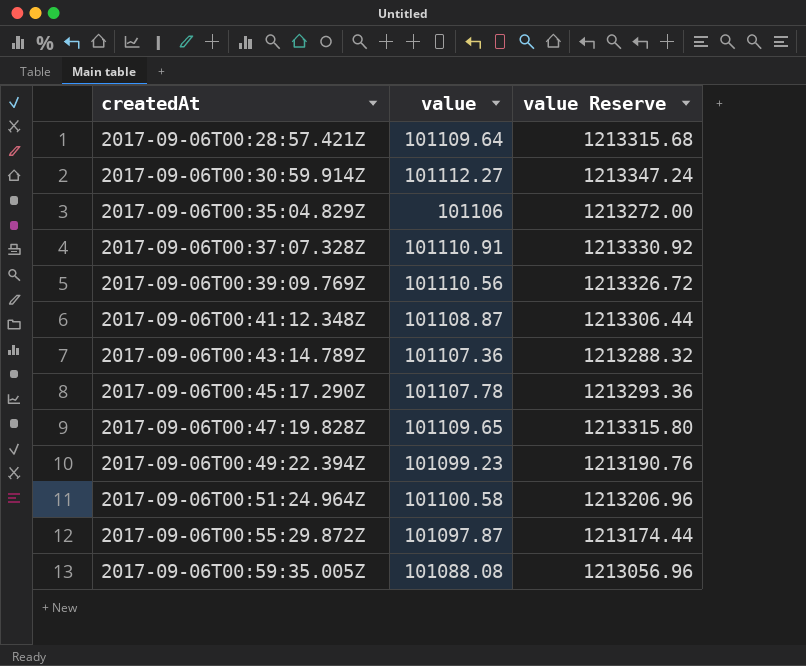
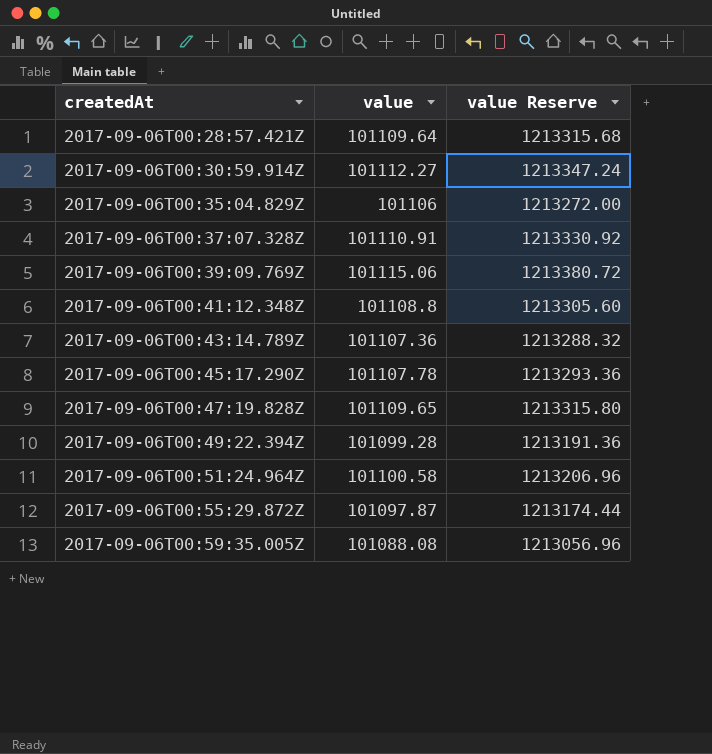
2017-09-06T00:39:09.769Z | value: 101110.56 -> 101115.06
2017-09-06T00:39:09.769Z | value Reserve: 1213326.72 -> 1213380.72
2017-09-06T00:41:12.348Z | value: 101108.87 -> 101108.8
2017-09-06T00:41:12.348Z | value Reserve: 1213306.44 -> 1213305.60
2017-09-06T00:49:22.394Z | value: 101099.23 -> 101099.28
2017-09-06T00:49:22.394Z | value Reserve: 1213190.76 -> 1213191.36

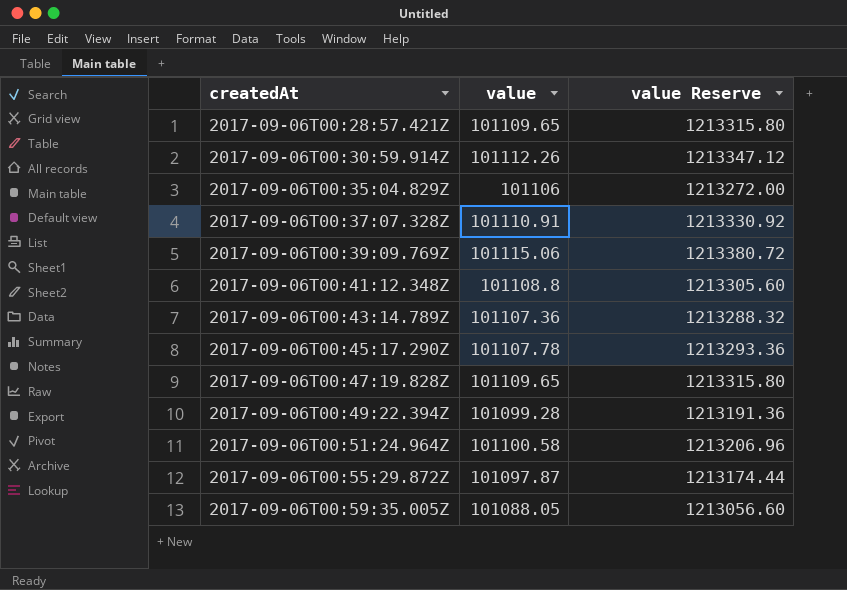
2017-09-06T00:28:57.421Z | value: 101109.64 -> 101109.65
2017-09-06T00:28:57.421Z | value Reserve: 1213315.68 -> 1213315.80
2017-09-06T00:30:59.914Z | value: 101112.27 -> 101112.26
2017-09-06T00:30:59.914Z | value Reserve: 1213347.24 -> 1213347.12
2017-09-06T00:59:35.005Z | value: 101088.08 -> 101088.05
2017-09-06T00:59:35.005Z | value Reserve: 1213056.96 -> 1213056.60

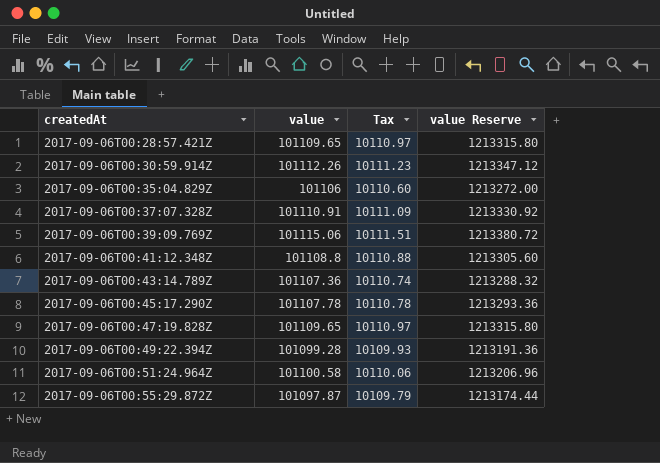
column Tax | formula: none -> [value] * 0.1
row 2017-09-06T00:59:35.005Z: 101088.05 | 1213056.60 -> none

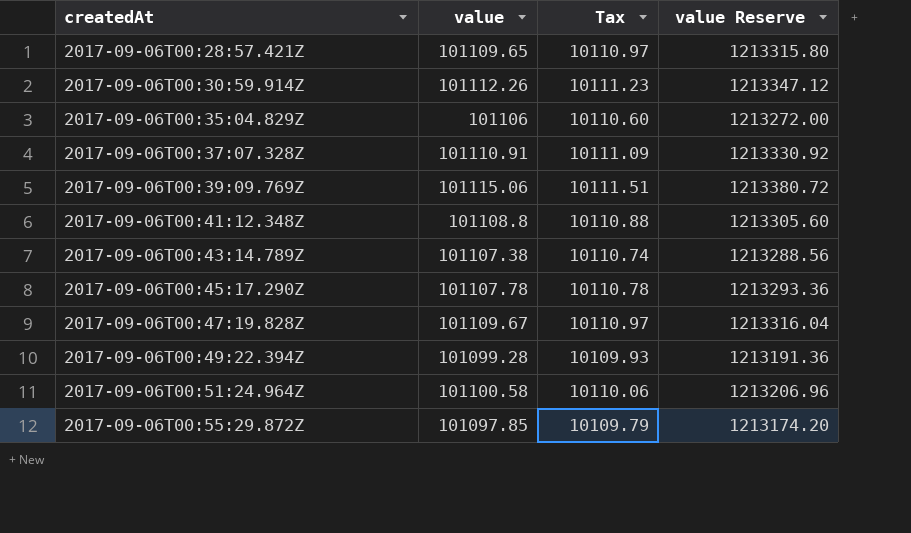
2017-09-06T00:43:14.789Z | value: 101107.36 -> 101107.38
2017-09-06T00:43:14.789Z | value Reserve: 1213288.32 -> 1213288.56
2017-09-06T00:47:19.828Z | value: 101109.65 -> 101109.67
2017-09-06T00:47:19.828Z | value Reserve: 1213315.80 -> 1213316.04
2017-09-06T00:55:29.872Z | value: 101097.87 -> 101097.85
2017-09-06T00:55:29.872Z | value Reserve: 1213174.44 -> 1213174.20

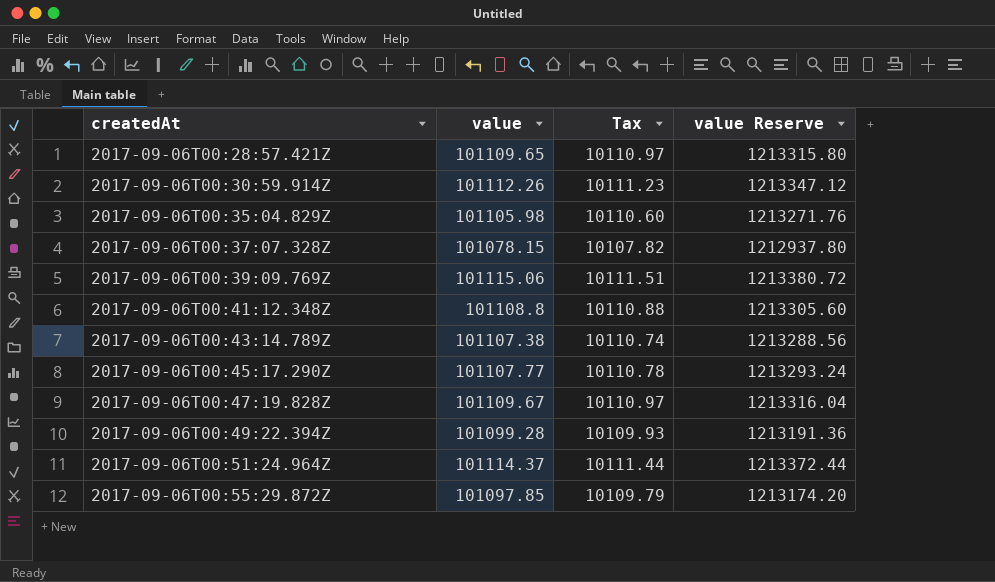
2017-09-06T00:35:04.829Z | value: 101106 -> 101105.98
2017-09-06T00:35:04.829Z | value Reserve: 1213272.00 -> 1213271.76
2017-09-06T00:37:07.328Z | value: 101110.91 -> 101078.15
2017-09-06T00:37:07.328Z | Tax: 10111.09 -> 10107.82
2017-09-06T00:37:07.328Z | value Reserve: 1213330.92 -> 1212937.80
2017-09-06T00:45:17.290Z | value: 101107.78 -> 101107.77
2017-09-06T00:45:17.290Z | value Reserve: 1213293.36 -> 1213293.24
2017-09-06T00:51:24.964Z | value: 101100.58 -> 101114.37
2017-09-06T00:51:24.964Z | Tax: 10110.06 -> 10111.44
2017-09-06T00:51:24.964Z | value Reserve: 1213206.96 -> 1213372.44

